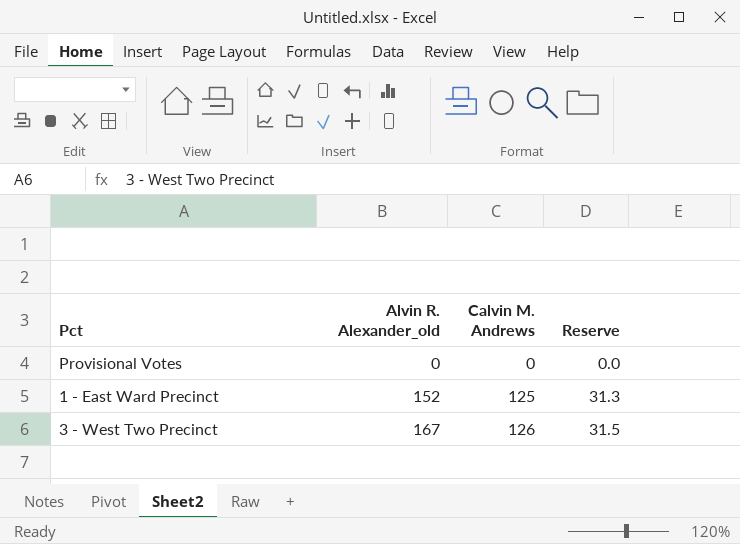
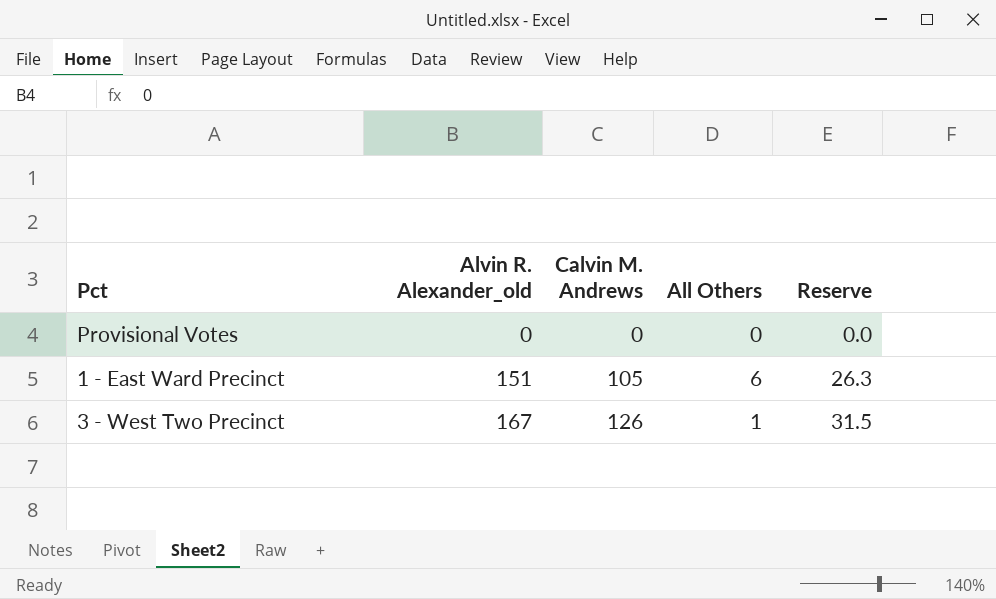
column All Others | position: none -> 4
1 - East Ward Precinct | Alvin R. Alexander_old: 152 -> 151
1 - East Ward Precinct | Calvin M. Andrews: 125 -> 105
1 - East Ward Precinct | Reserve: 31.3 -> 26.3

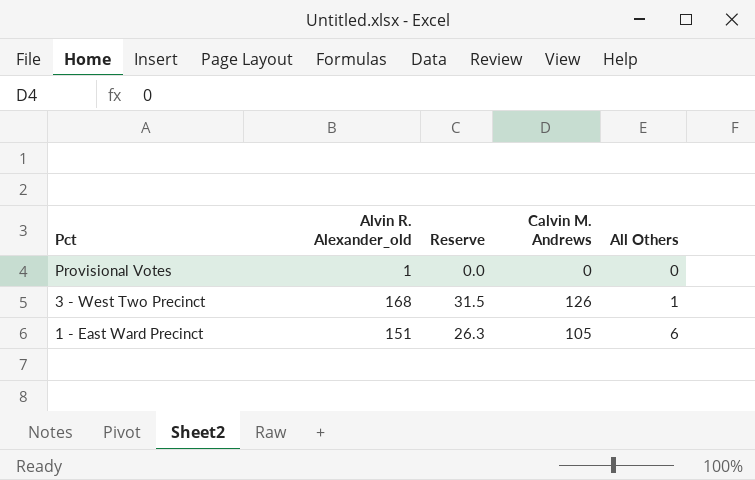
row order: Alvin R. Alexander_old ascending -> Pct descending
column Reserve | position: 5 -> 3
Provisional Votes | Alvin R. Alexander_old: 0 -> 1
3 - West Two Precinct | Alvin R. Alexander_old: 167 -> 168

